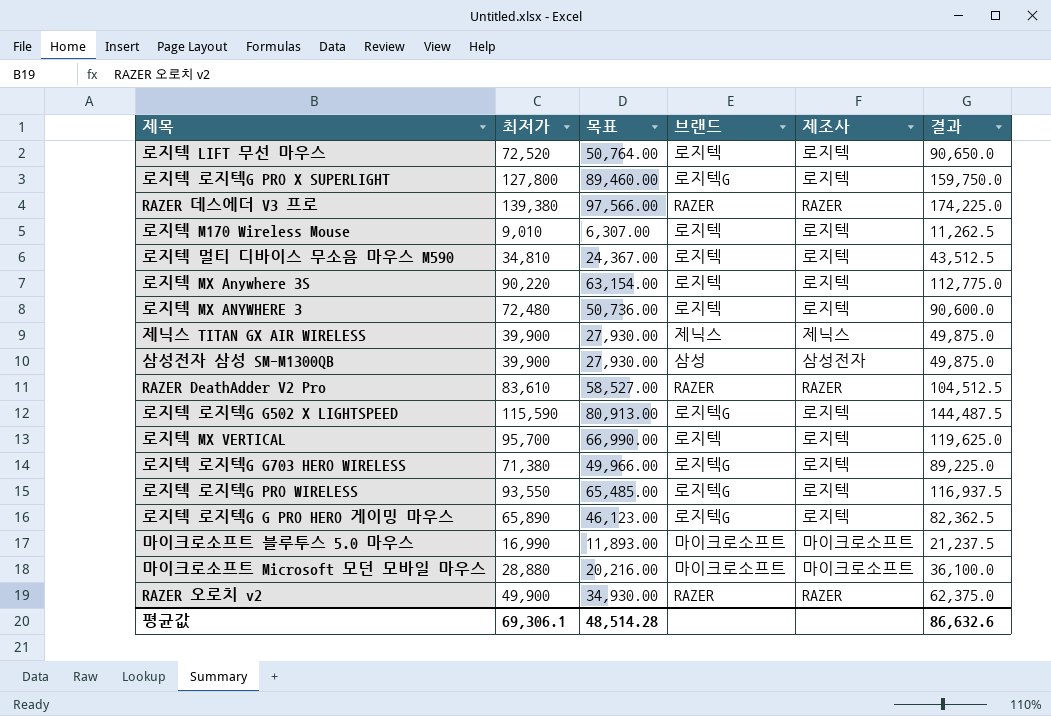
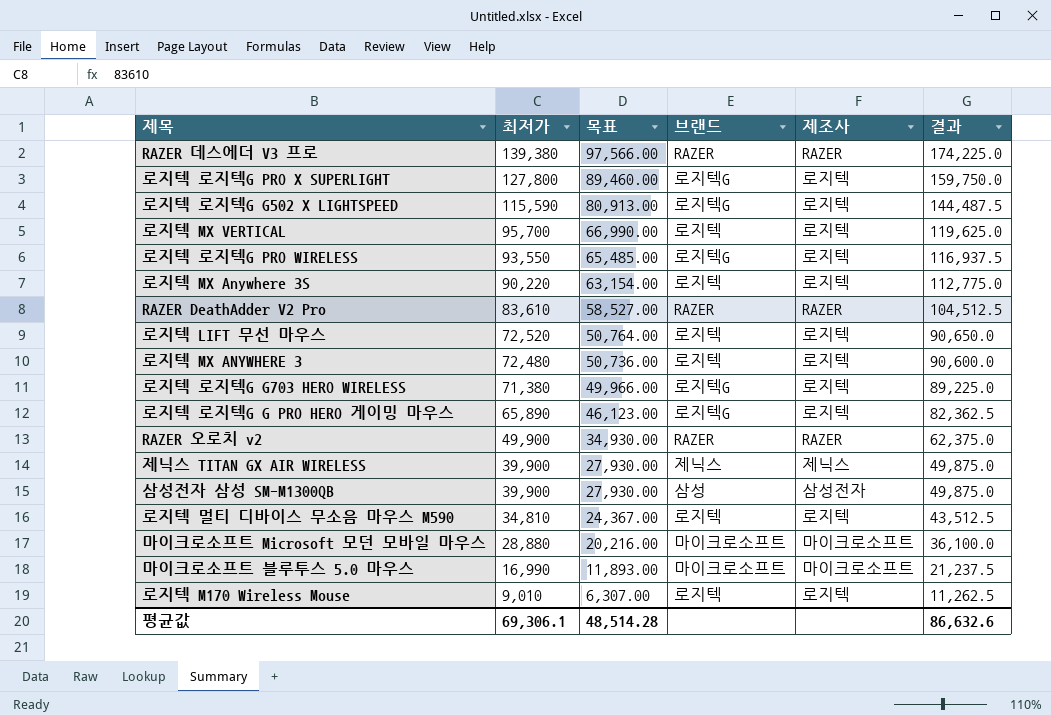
row order: none -> 최저가 descending

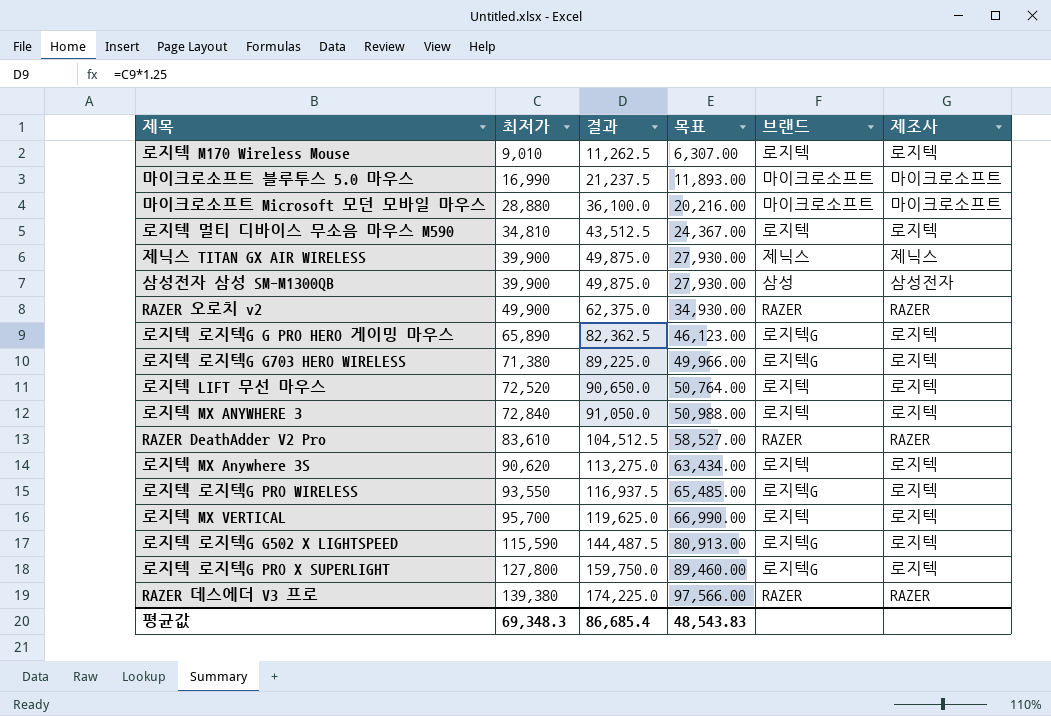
row order: 최저가 descending -> 최저가 ascending
column 결과 | position: 6 -> 3
로지텍 MX ANYWHERE 3 | 최저가: 72,480 -> 72,840
로지텍 MX ANYWHERE 3 | 결과: 90,600.0 -> 91,050.0
로지텍 MX ANYWHERE 3 | 목표: 50,736.00 -> 50,988.00
로지텍 MX Anywhere 3S | 최저가: 90,220 -> 90,620
로지텍 MX Anywhere 3S | 결과: 112,775.0 -> 113,275.0
로지텍 MX Anywhere 3S | 목표: 63,154.00 -> 63,434.00
평균값 | 최저가: 69,306.1 -> 69,348.3
평균값 | 결과: 86,632.6 -> 86,685.4
평균값 | 목표: 48,514.28 -> 48,543.83

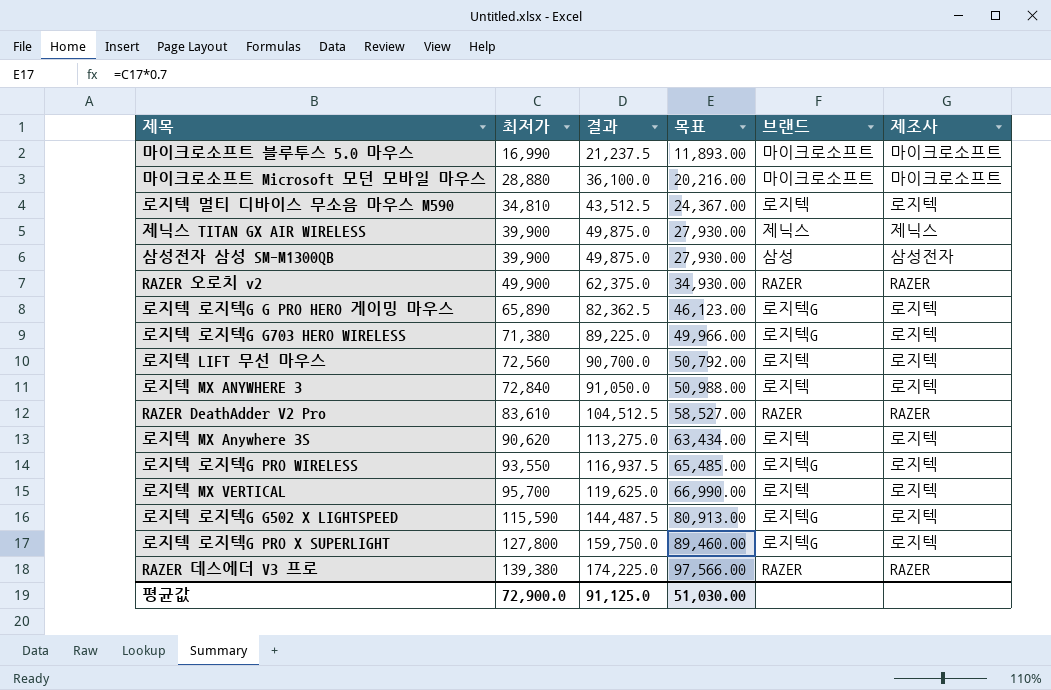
row 로지텍 M170 Wireless Mouse: 9,010 | 11,262.5 | 6,307.00 | 로지텍 | 로지텍 -> none
로지텍 LIFT 무선 마우스 | 최저가: 72,520 -> 72,560
로지텍 LIFT 무선 마우스 | 결과: 90,650.0 -> 90,700.0
로지텍 LIFT 무선 마우스 | 목표: 50,764.00 -> 50,792.00
평균값 | 최저가: 69,348.3 -> 72,900.0
평균값 | 결과: 86,685.4 -> 91,125.0
평균값 | 목표: 48,543.83 -> 51,030.00

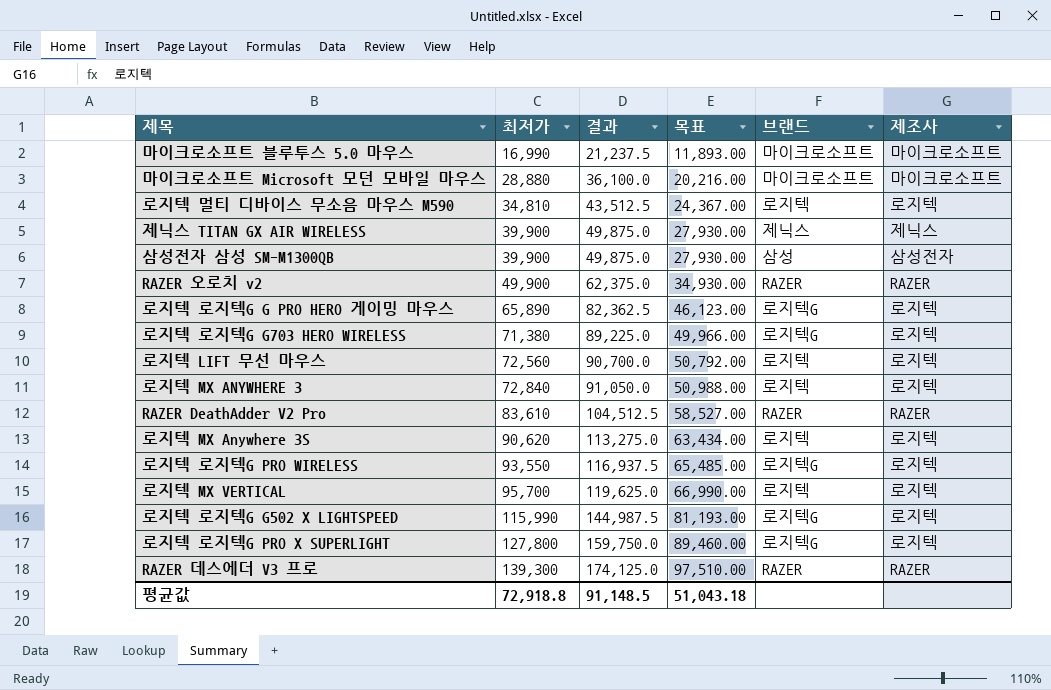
로지텍 로지텍G G502 X LIGHTSPEED | 최저가: 115,590 -> 115,990
로지텍 로지텍G G502 X LIGHTSPEED | 결과: 144,487.5 -> 144,987.5
로지텍 로지텍G G502 X LIGHTSPEED | 목표: 80,913.00 -> 81,193.00
RAZER 데스에더 V3 프로 | 최저가: 139,380 -> 139,300
RAZER 데스에더 V3 프로 | 결과: 174,225.0 -> 174,125.0
RAZER 데스에더 V3 프로 | 목표: 97,566.00 -> 97,510.00
평균값 | 최저가: 72,900.0 -> 72,918.8
평균값 | 결과: 91,125.0 -> 91,148.5
평균값 | 목표: 51,030.00 -> 51,043.18

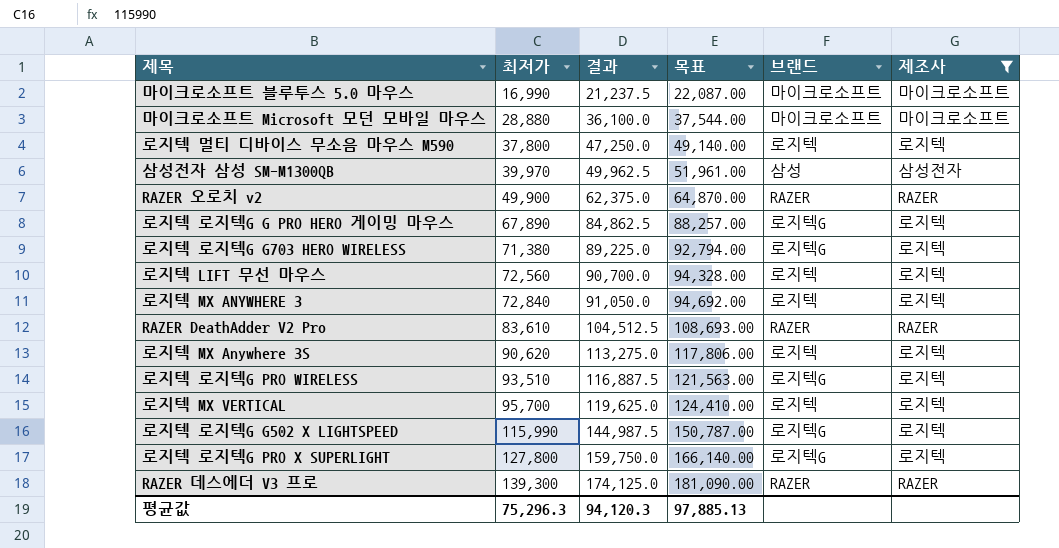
filter: none -> 제조사 != 제닉스
column 목표 | formula: [최저가] * 0.7 -> [최저가] * 1.3
로지텍 멀티 디바이스 무소음 마우스 M590 | 최저가: 34,810 -> 37,800
로지텍 멀티 디바이스 무소음 마우스 M590 | 결과: 43,512.5 -> 47,250.0
삼성전자 삼성 SM-M1300QB | 최저가: 39,900 -> 39,970
삼성전자 삼성 SM-M1300QB | 결과: 49,875.0 -> 49,962.5
로지텍 로지텍G G PRO HERO 게이밍 마우스 | 최저가: 65,890 -> 67,890
로지텍 로지텍G G PRO HERO 게이밍 마우스 | 결과: 82,362.5 -> 84,862.5
로지텍 로지텍G PRO WIRELESS | 최저가: 93,550 -> 93,510
로지텍 로지텍G PRO WIRELESS | 결과: 116,937.5 -> 116,887.5
평균값 | 최저가: 72,918.8 -> 75,296.3
평균값 | 결과: 91,148.5 -> 94,120.3
평균값 | 목표: 51,043.18 -> 97,885.13

